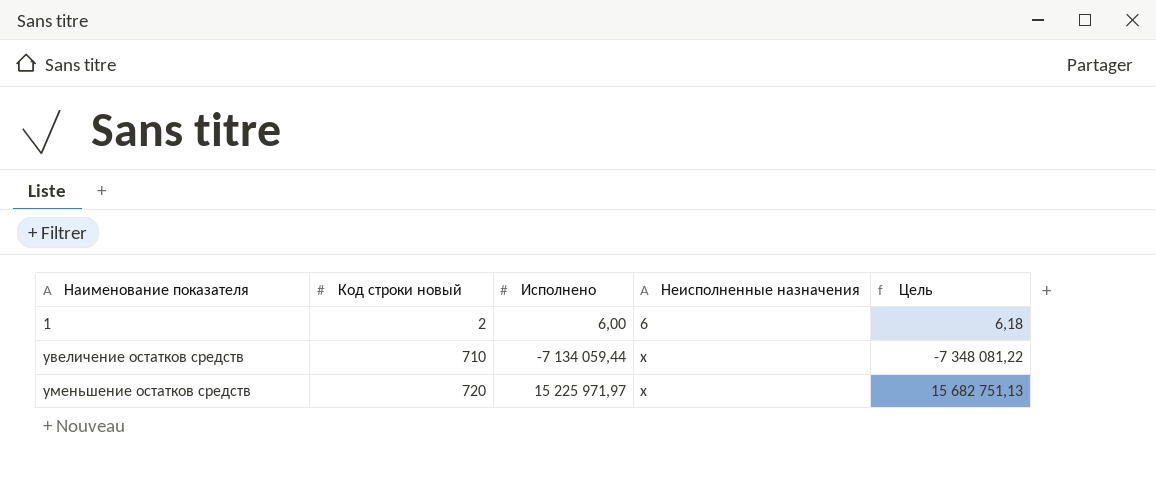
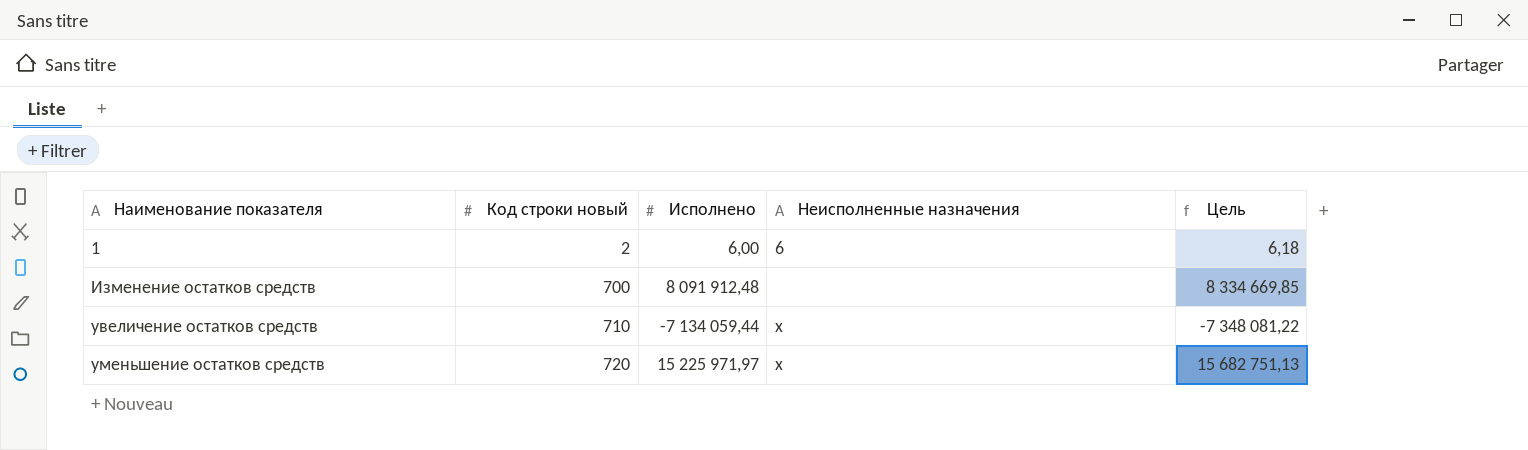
row Изменение остатков средств: none -> 700 | 8 091 912,48 | none | 8 334 669,85

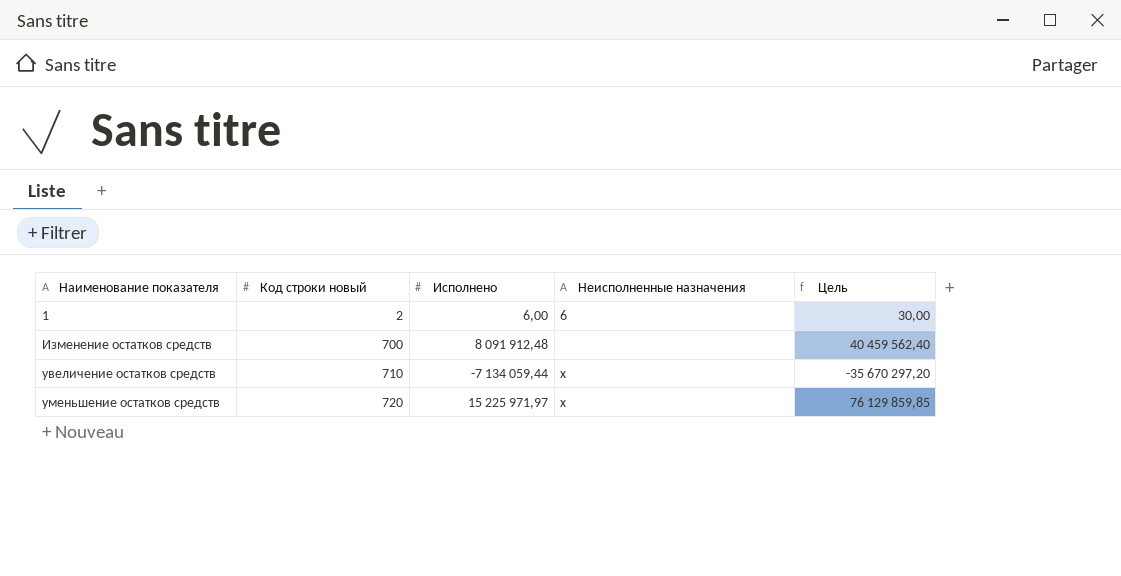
column Цель | formula: [Исполнено] * 1,03 -> [Исполнено] * 5

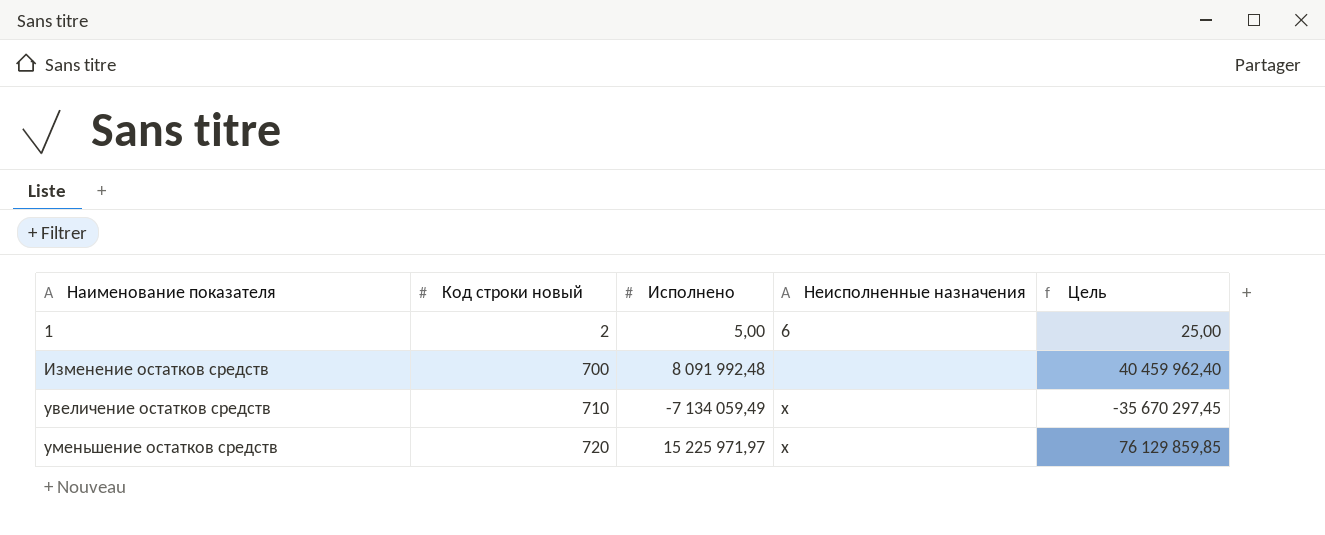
1 | Исполнено: 6,00 -> 5,00
1 | Цель: 30,00 -> 25,00
Изменение остатков средств | Исполнено: 8 091 912,48 -> 8 091 992,48
Изменение остатков средств | Цель: 40 459 562,40 -> 40 459 962,40
увеличение остатков средств | Исполнено: -7 134 059,44 -> -7 134 059,49
увеличение остатков средств | Цель: -35 670 297,20 -> -35 670 297,45

